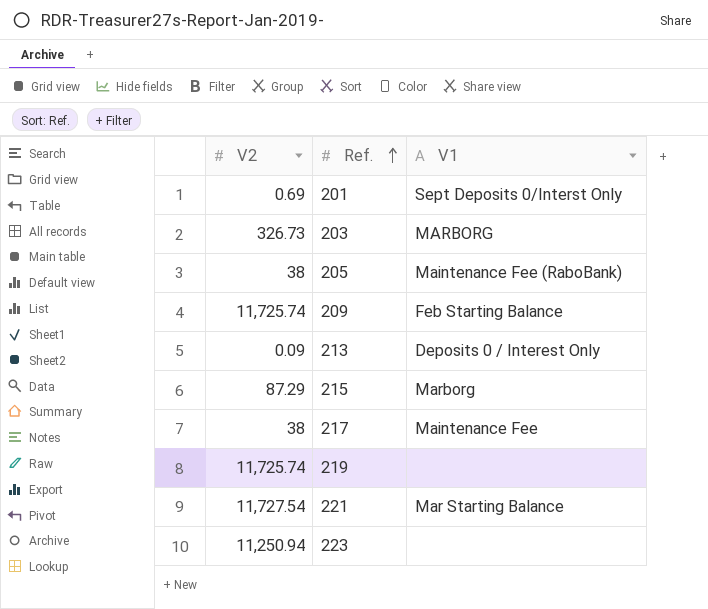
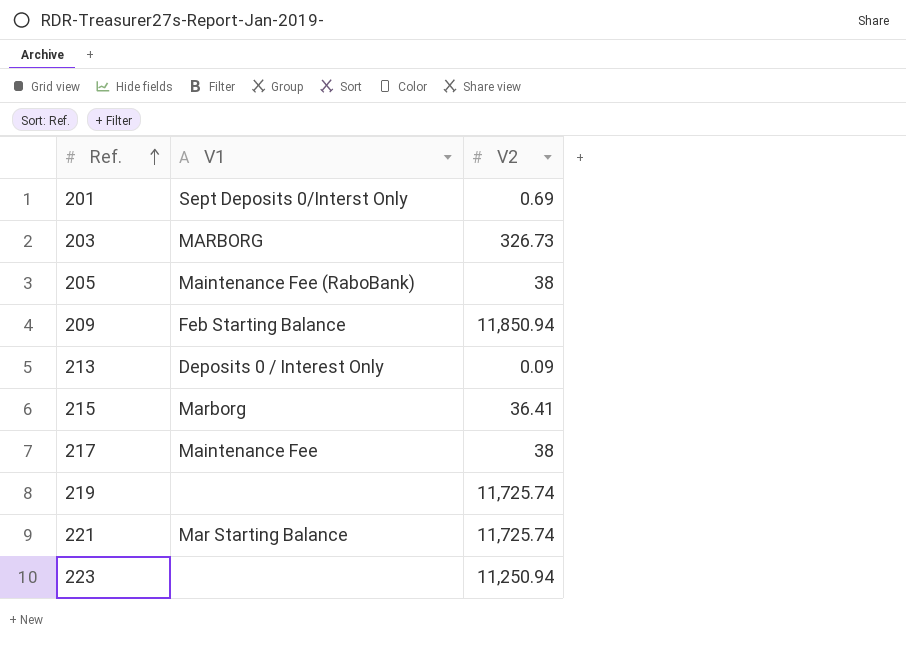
column V2 | position: 1 -> 3
209 | V2: 11,725.74 -> 11,850.94
215 | V2: 87.29 -> 36.41
221 | V2: 11,727.54 -> 11,725.74

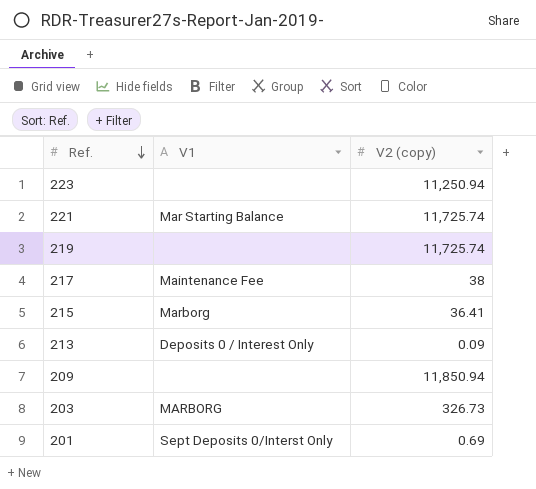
row order: Ref. ascending -> Ref. descending
column name: V2 -> V2 (copy)
row 205: Maintenance Fee (RaboBank) | 38 -> none
209 | V1: Feb Starting Balance -> none

